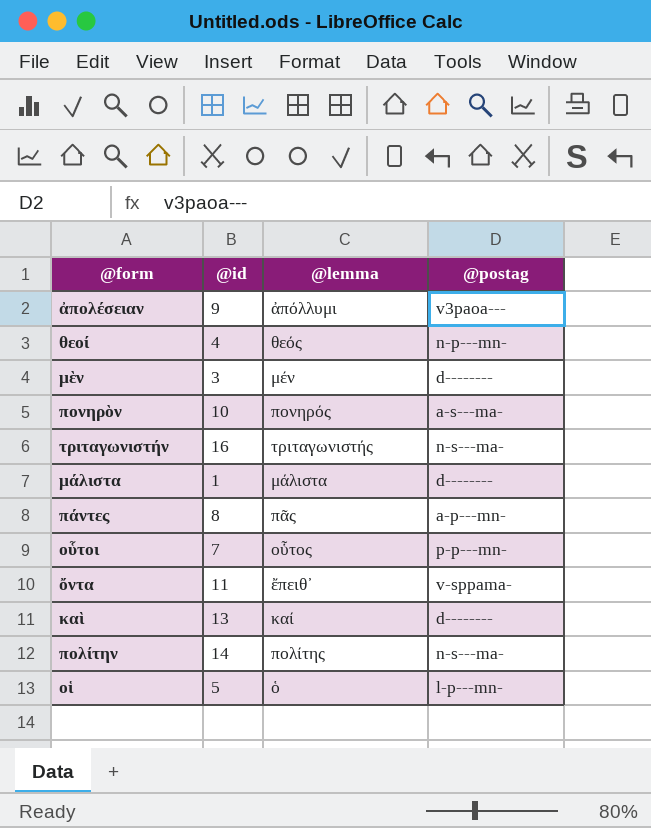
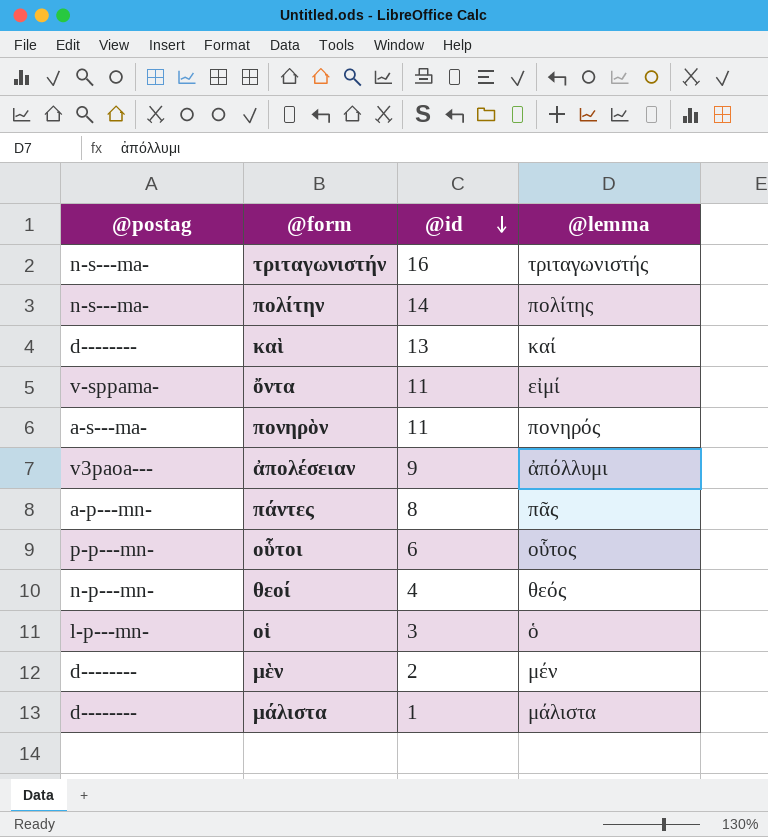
row order: none -> @id descending
column @postag | position: 4 -> 1
ὄντα | @lemma: ἔπειθ᾽ -> εἰμί
πονηρὸν | @id: 10 -> 11
οὗτοι | @id: 7 -> 6
οἱ | @id: 5 -> 3
μὲν | @id: 3 -> 2

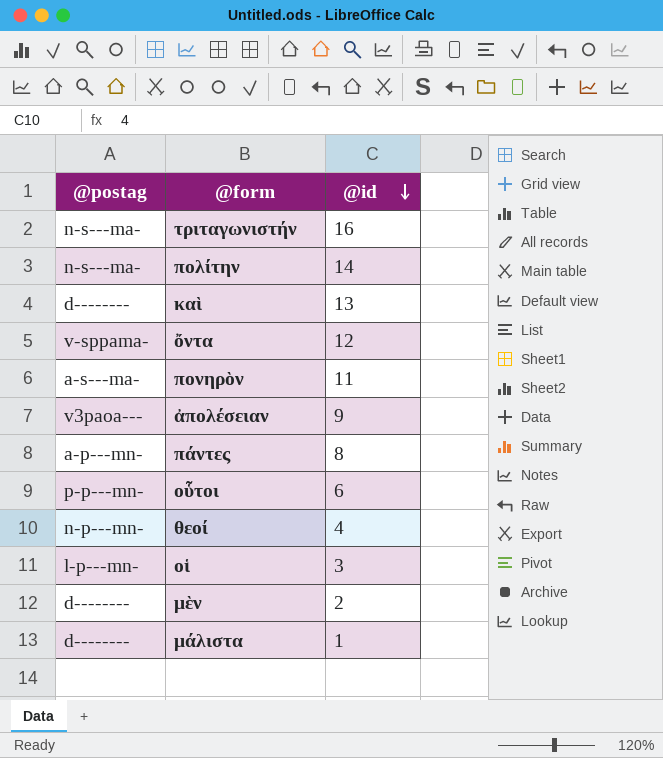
column @lemma | position: 4 -> none
ὄντα | @id: 11 -> 12

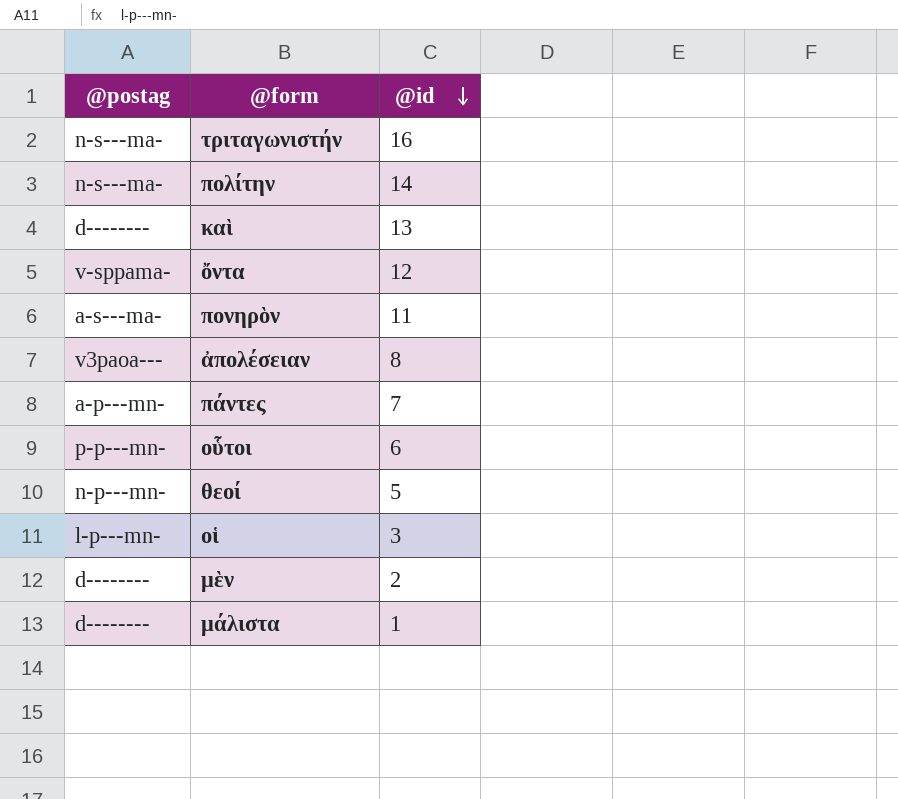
ἀπολέσειαν | @id: 9 -> 8
πάντες | @id: 8 -> 7
θεοί | @id: 4 -> 5

